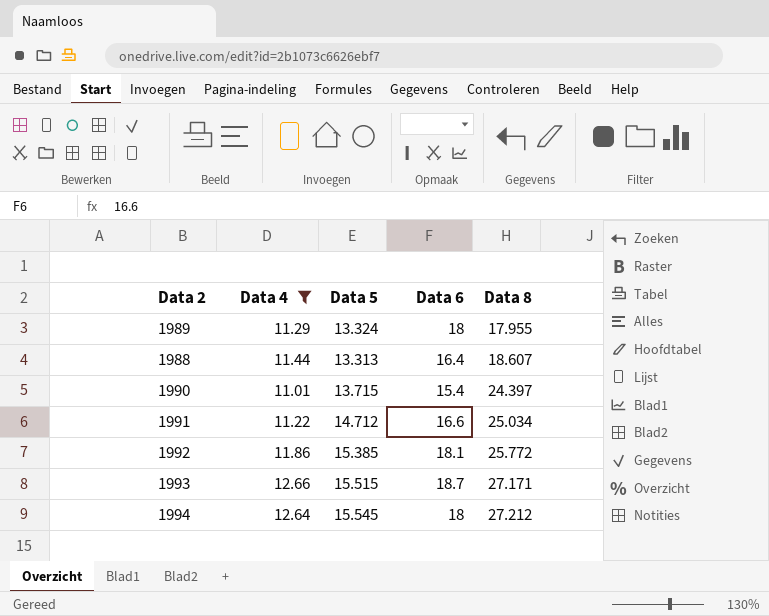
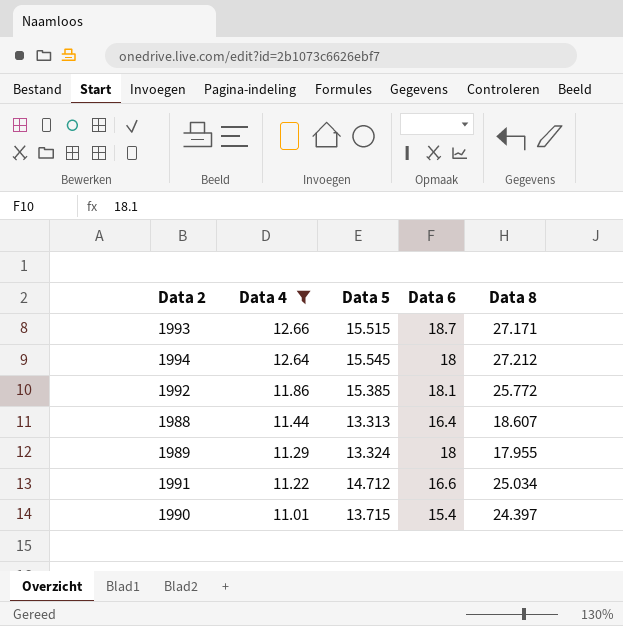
row order: Data 8 ascending -> Data 4 descending

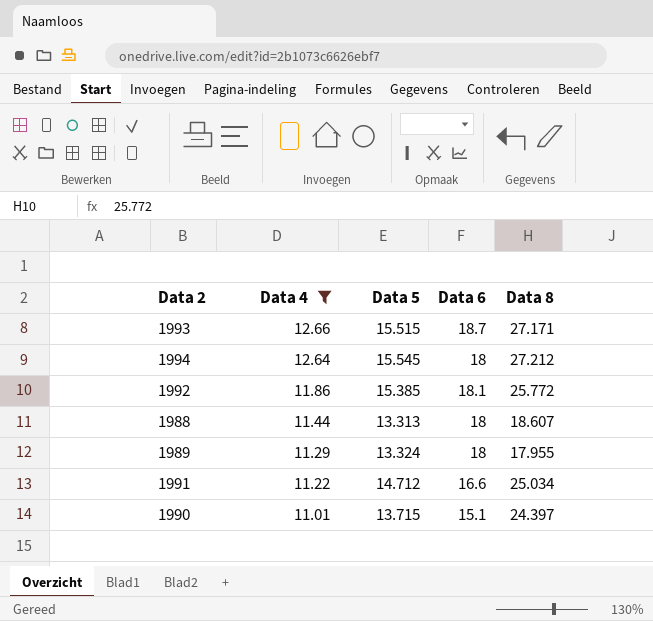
1988 | Data 6: 16.4 -> 18
1990 | Data 6: 15.4 -> 15.1

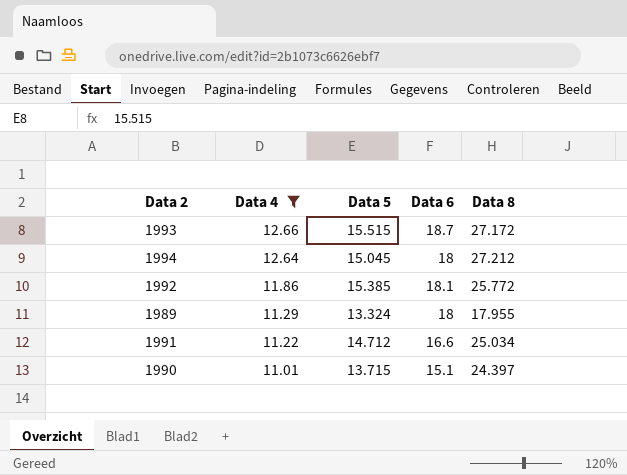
row 1988: 11.44 | 13.313 | 18 | 18.607 -> none
1993 | Data 8: 27.171 -> 27.172
1994 | Data 5: 15.545 -> 15.045

